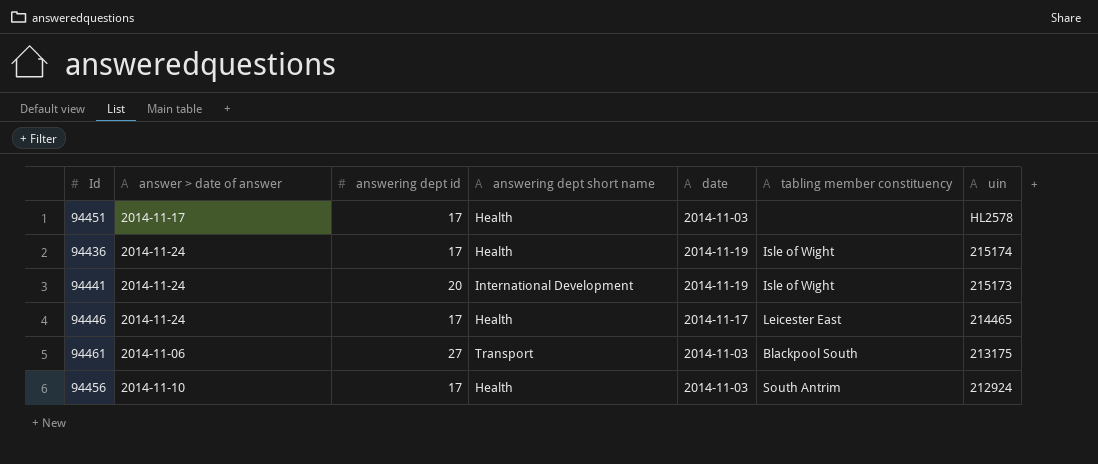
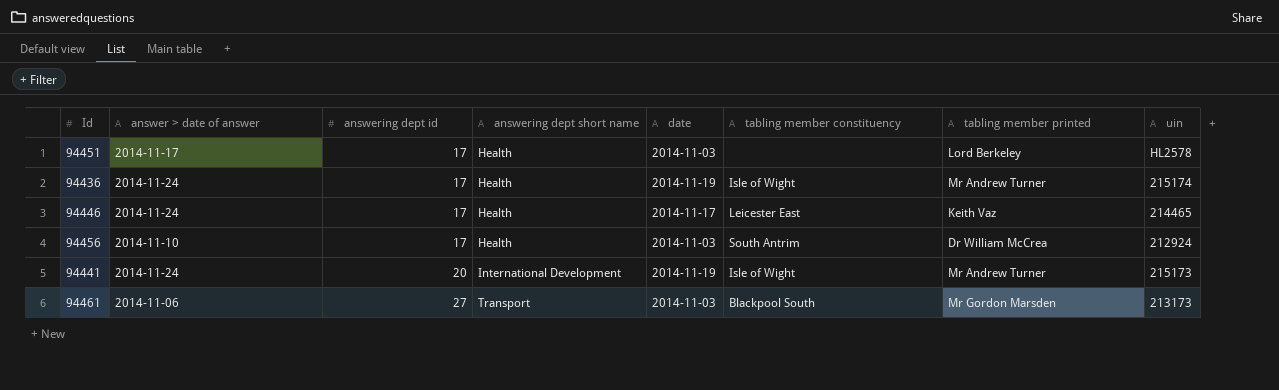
row order: uin descending -> answering dept id ascending
column tabling member printed | position: none -> 7
94461 | uin: 213175 -> 213173

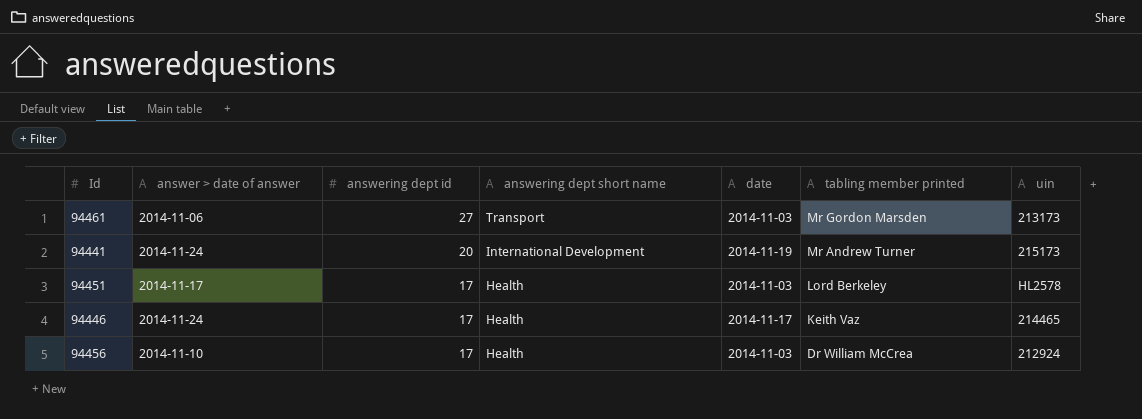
row order: answering dept id ascending -> answering dept id descending
column tabling member constituency | position: 6 -> none
row 94436: 2014-11-24 | 17 | Health | 2014-11-19 | Isle of Wight | Mr Andrew Turner | 215174 -> none

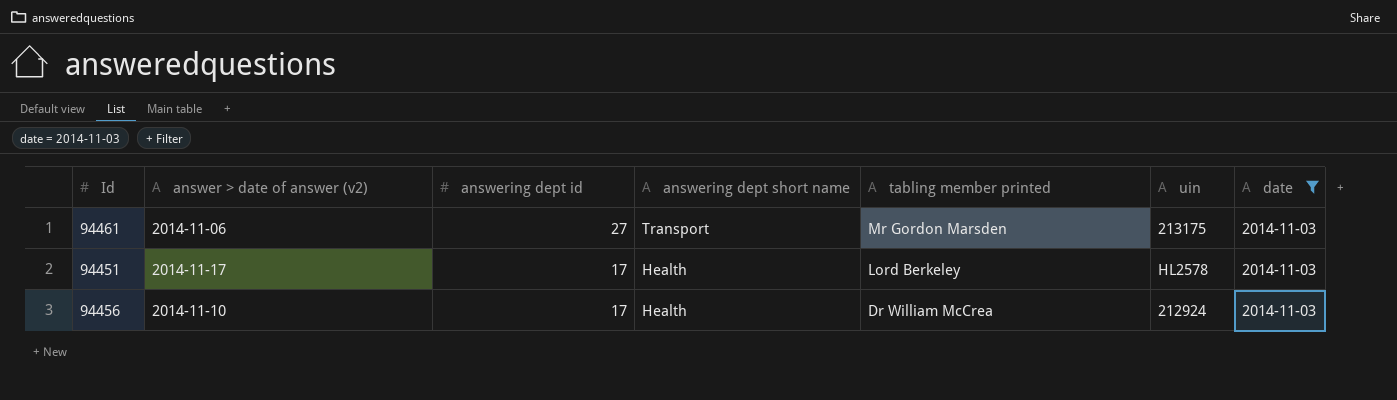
filter: none -> date = 2014-11-03
column name: answer > date of answer -> answer > date of answer (v2)
column date | position: 5 -> 7
94461 | uin: 213173 -> 213175

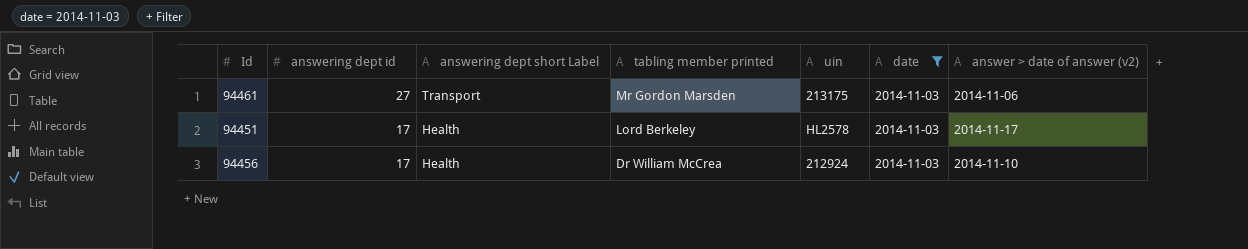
column name: answering dept short name -> answering dept short Label
column answer > date of answer (v2) | position: 2 -> 7

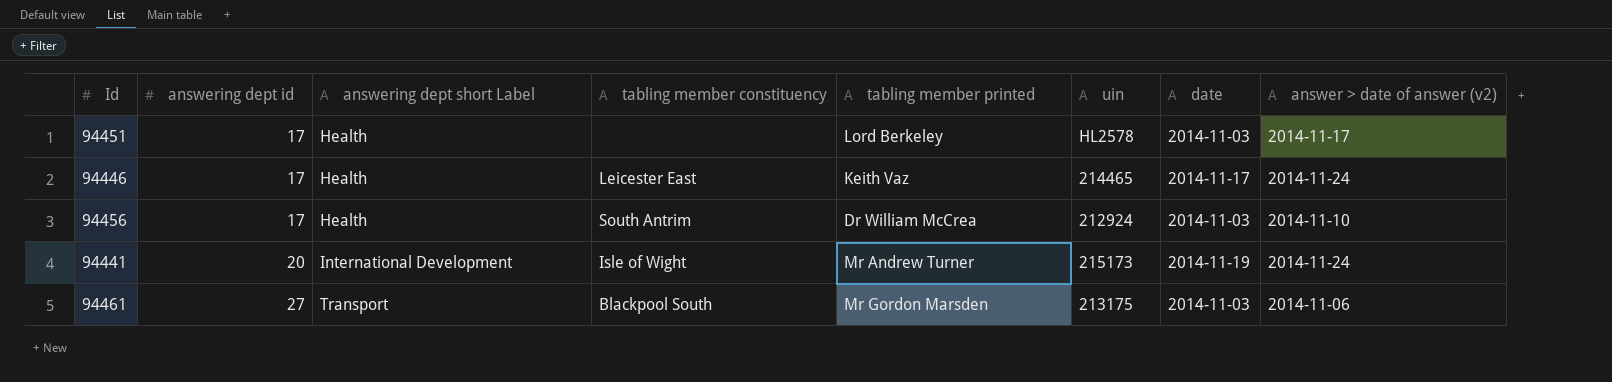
filter: date = 2014-11-03 -> none
row order: answering dept id descending -> answering dept id ascending
column tabling member constituency | position: none -> 4

